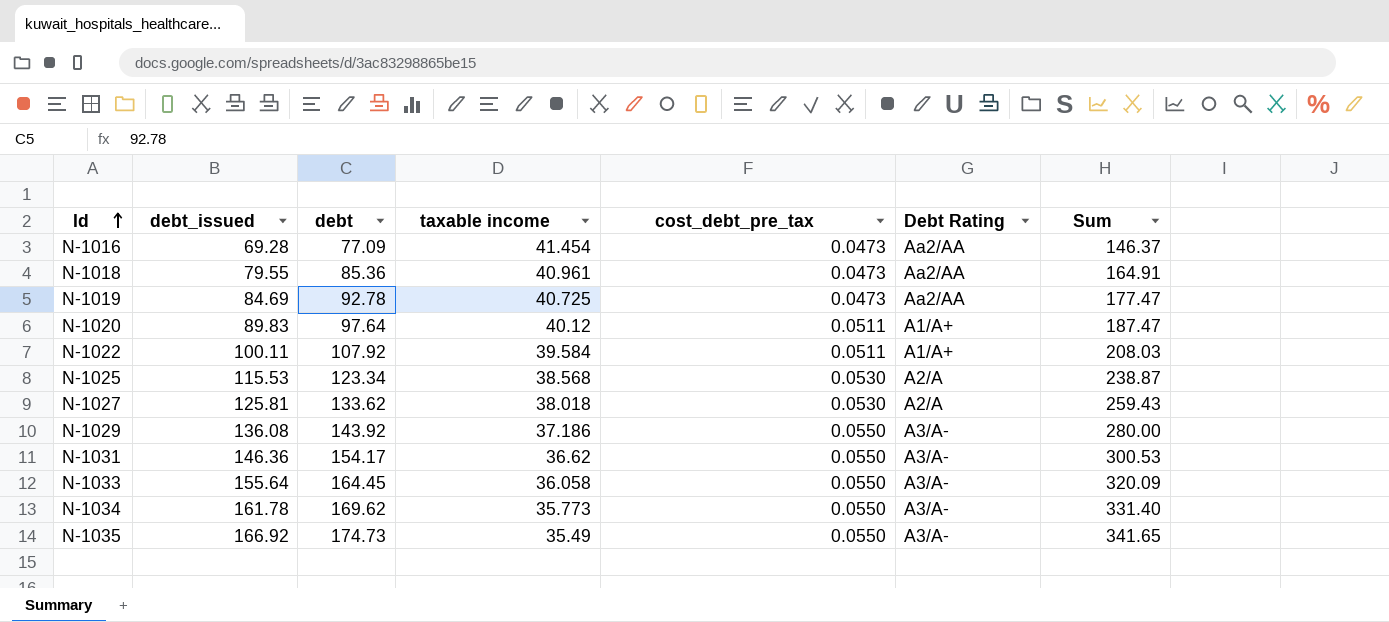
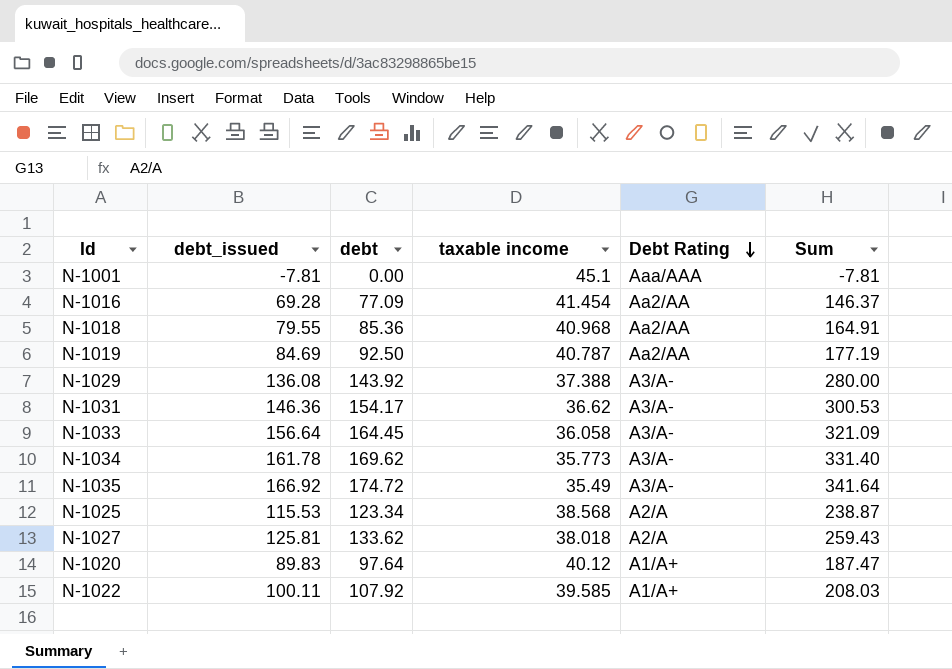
row order: Id ascending -> Debt Rating descending
column cost_debt_pre_tax | position: 5 -> none
row N-1001: none -> -7.81 | 0.00 | 45.1 | Aaa/AAA | -7.81
N-1018 | taxable income: 40.961 -> 40.968
N-1019 | debt: 92.78 -> 92.50
N-1019 | taxable income: 40.725 -> 40.787
N-1019 | Sum: 177.47 -> 177.19
N-1029 | taxable income: 37.186 -> 37.388
N-1033 | debt_issued: 155.64 -> 156.64
N-1033 | Sum: 320.09 -> 321.09
N-1035 | debt: 174.73 -> 174.72
N-1035 | Sum: 341.65 -> 341.64
N-1022 | taxable income: 39.584 -> 39.585

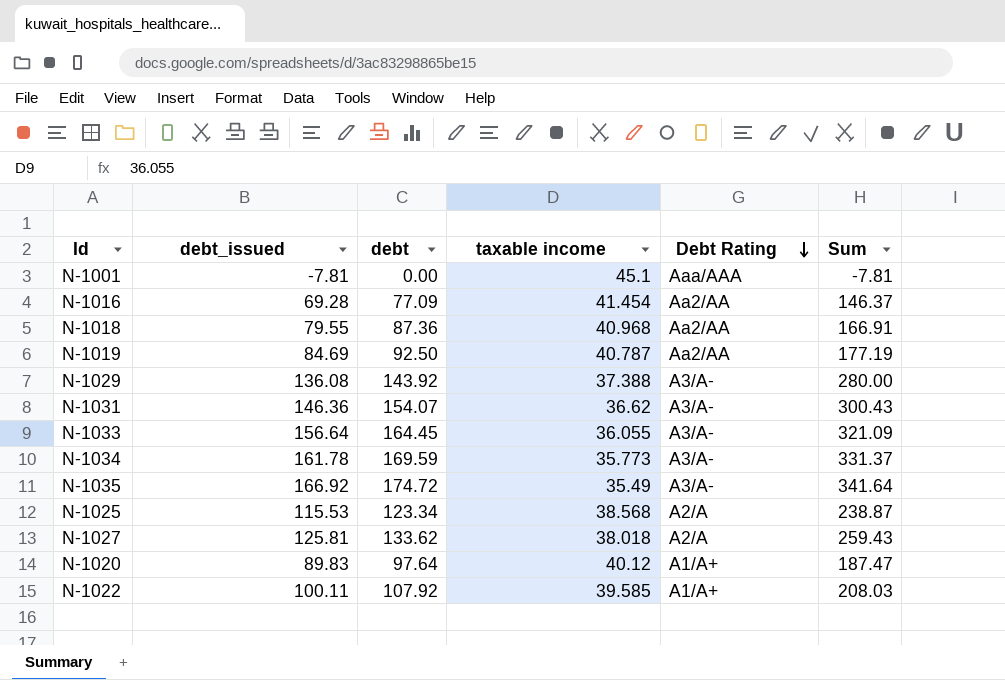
N-1018 | debt: 85.36 -> 87.36
N-1018 | Sum: 164.91 -> 166.91
N-1031 | debt: 154.17 -> 154.07
N-1031 | Sum: 300.53 -> 300.43
N-1033 | taxable income: 36.058 -> 36.055
N-1034 | debt: 169.62 -> 169.59
N-1034 | Sum: 331.40 -> 331.37

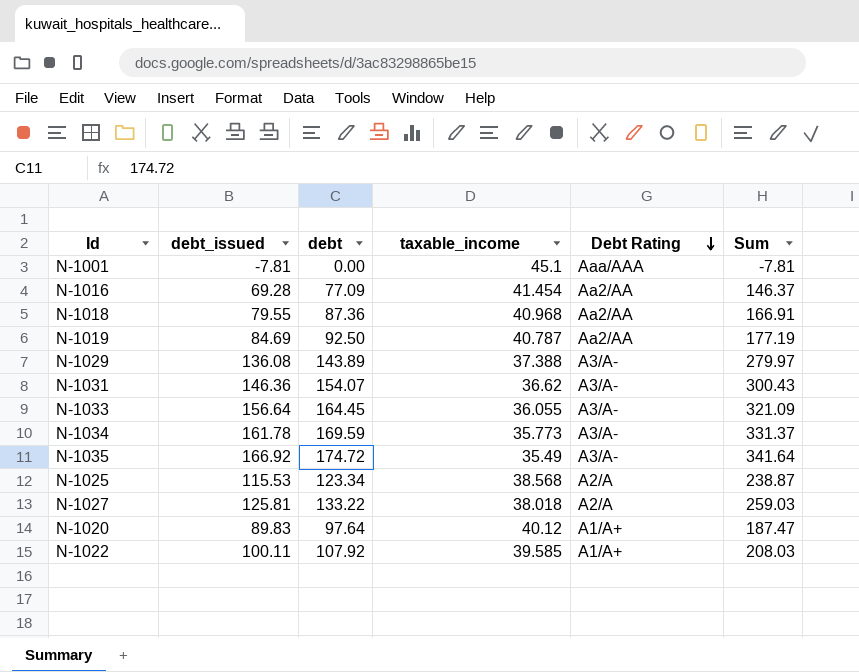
column name: taxable income -> taxable_income
N-1029 | debt: 143.92 -> 143.89
N-1029 | Sum: 280.00 -> 279.97
N-1027 | debt: 133.62 -> 133.22
N-1027 | Sum: 259.43 -> 259.03

